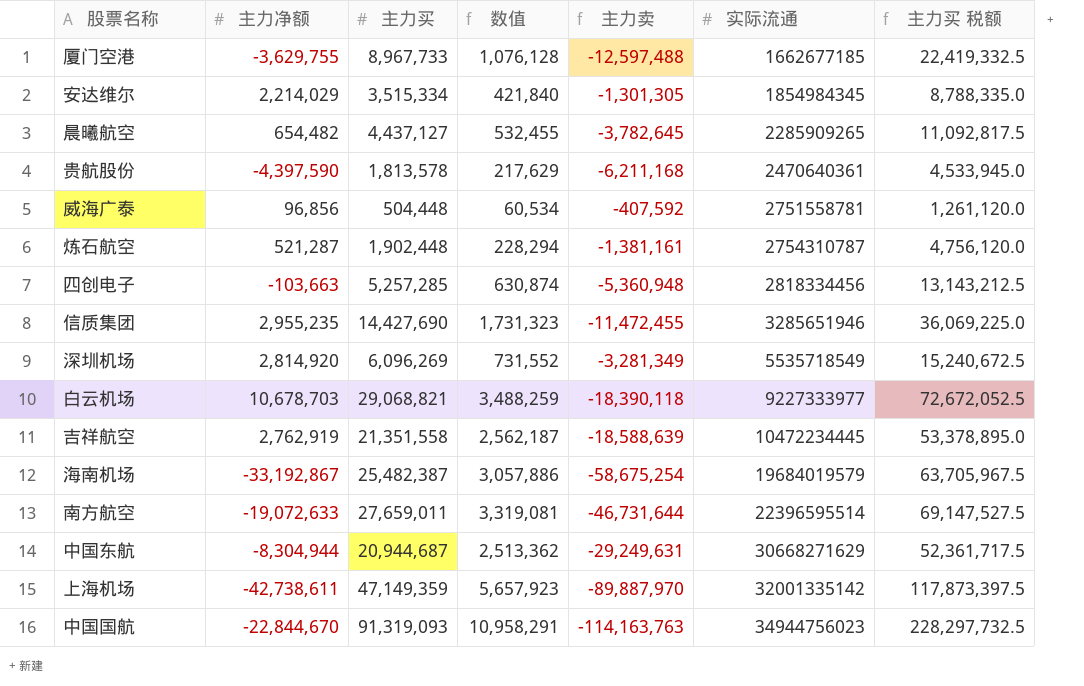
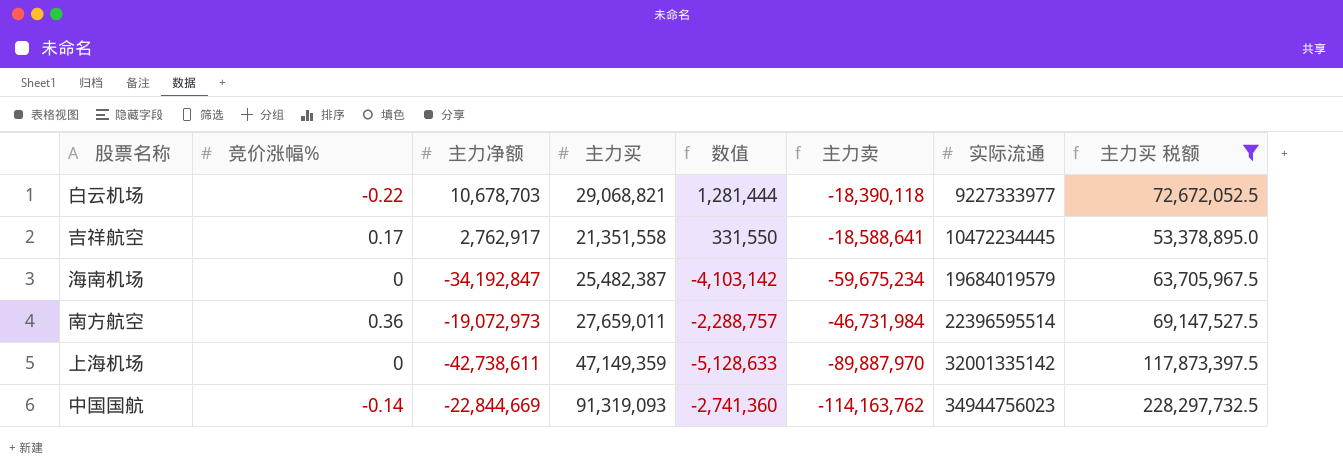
filter: none -> 主力买 税额 >= 53,378,895.0
column 竞价涨幅% | position: none -> 2
column 数值 | formula: [主力买] * 0.12 -> [主力净额] * 0.12
吉祥航空 | 主力净额: 2,762,919 -> 2,762,917
吉祥航空 | 主力卖: -18,588,639 -> -18,588,641
海南机场 | 主力净额: -33,192,867 -> -34,192,847
海南机场 | 主力卖: -58,675,254 -> -59,675,234
南方航空 | 主力净额: -19,072,633 -> -19,072,973
南方航空 | 主力卖: -46,731,644 -> -46,731,984
中国国航 | 主力净额: -22,844,670 -> -22,844,669
中国国航 | 主力卖: -114,163,763 -> -114,163,762

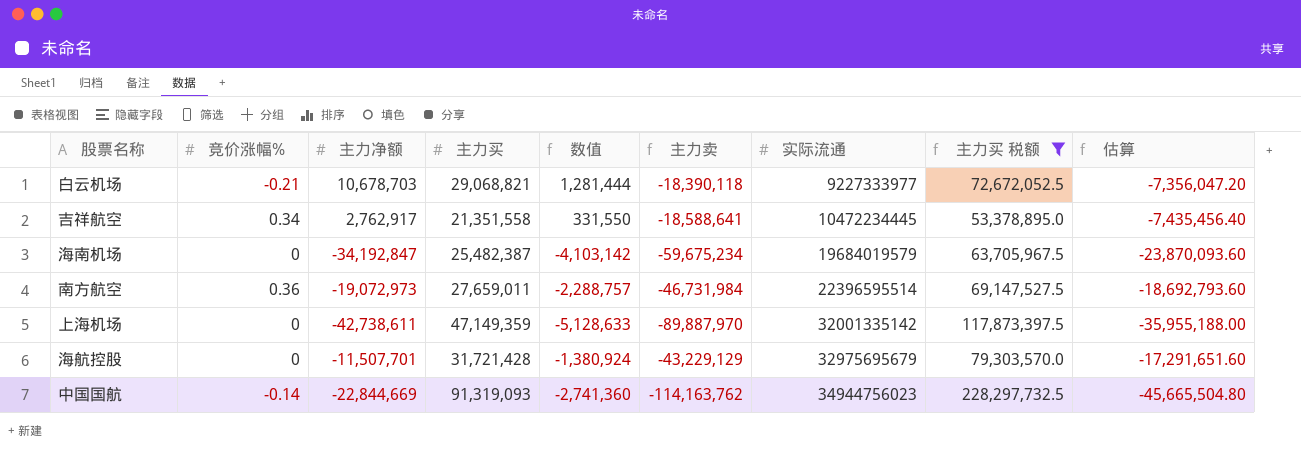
column 估算 | formula: none -> [主力卖] * 0.4
白云机场 | 竞价涨幅%: -0.22 -> -0.21
吉祥航空 | 竞价涨幅%: 0.17 -> 0.34
row 海航控股: none -> 0 | -11,507,701 | 31,721,428 | -1,380,924 | -43,229,129 | 32975695679 | 79,303,570.0 | -17,291,651.60

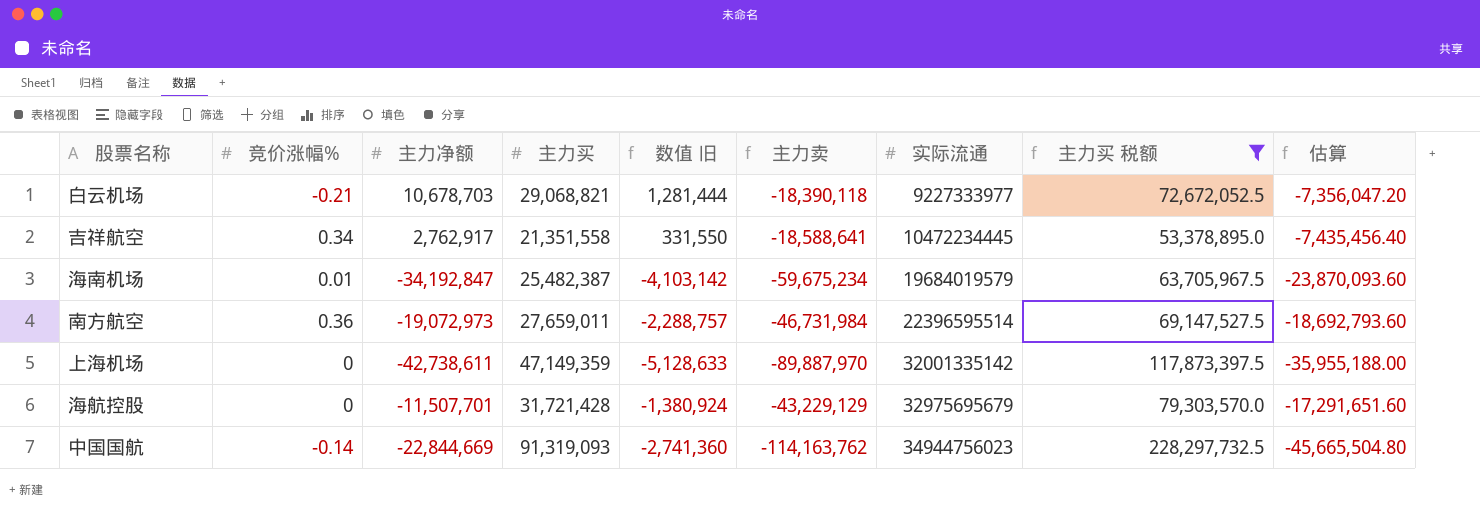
column name: 数值 -> 数值 旧
海南机场 | 竞价涨幅%: 0 -> 0.01

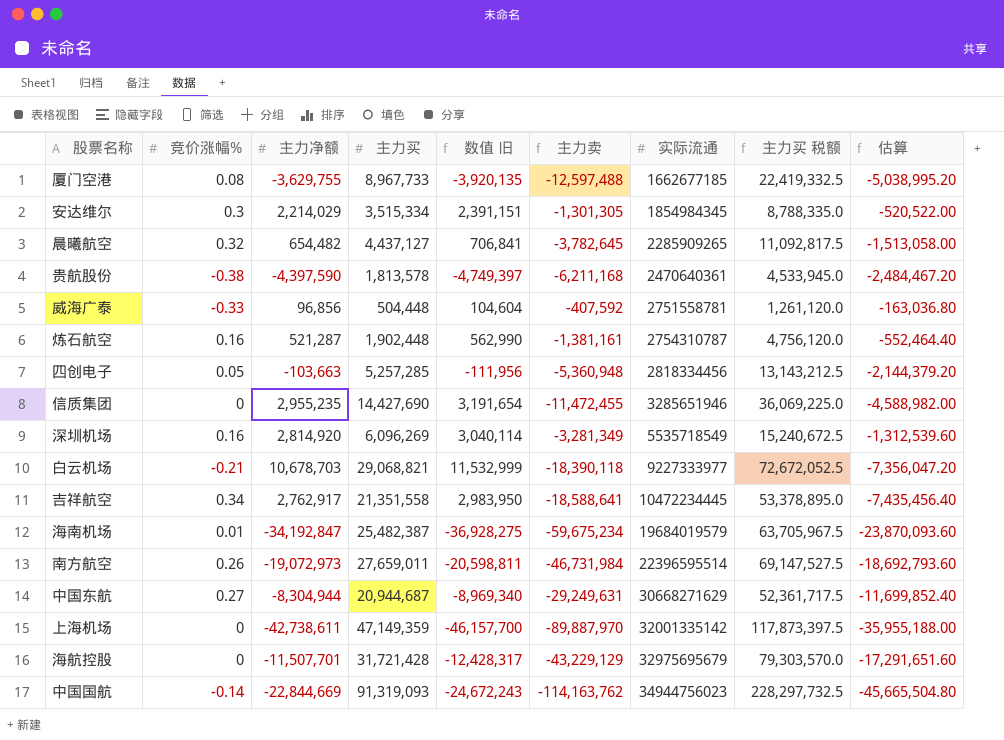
filter: 主力买 税额 >= 53,378,895.0 -> none
column 数值 旧 | formula: [主力净额] * 0.12 -> [主力净额] * 1.08
南方航空 | 竞价涨幅%: 0.36 -> 0.26

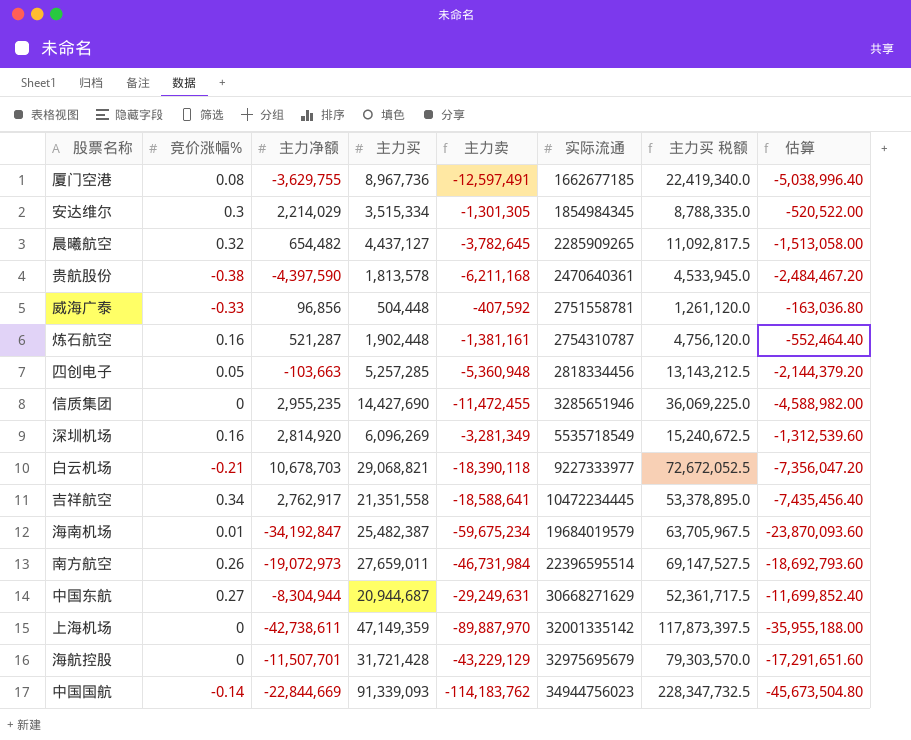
column 数值 旧 | formula: [主力净额] * 1.08 -> none
厦门空港 | 主力买: 8,967,733 -> 8,967,736
厦门空港 | 主力卖: -12,597,488 -> -12,597,491
厦门空港 | 主力买 税额: 22,419,332.5 -> 22,419,340.0
厦门空港 | 估算: -5,038,995.20 -> -5,038,996.40
中国国航 | 主力买: 91,319,093 -> 91,339,093
中国国航 | 主力卖: -114,163,762 -> -114,183,762
中国国航 | 主力买 税额: 228,297,732.5 -> 228,347,732.5
中国国航 | 估算: -45,665,504.80 -> -45,673,504.80

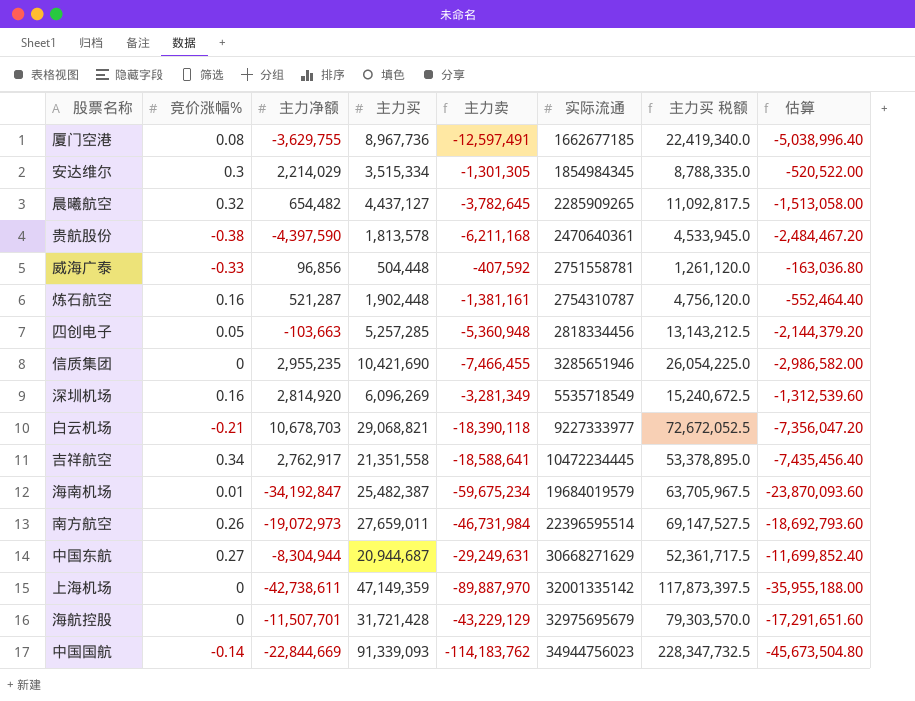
信质集团 | 主力买: 14,427,690 -> 10,421,690
信质集团 | 主力卖: -11,472,455 -> -7,466,455
信质集团 | 主力买 税额: 36,069,225.0 -> 26,054,225.0
信质集团 | 估算: -4,588,982.00 -> -2,986,582.00

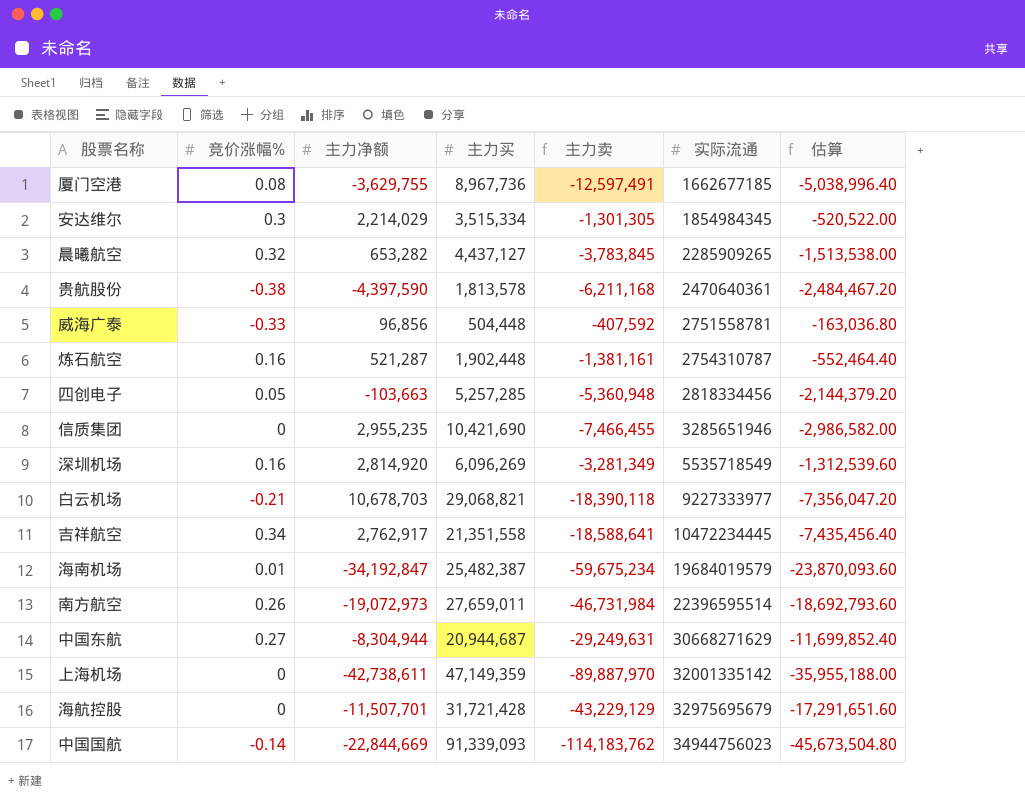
column 主力买 税额 | formula: [主力买] * 2.5 -> none
晨曦航空 | 主力净额: 654,482 -> 653,282
晨曦航空 | 主力卖: -3,782,645 -> -3,783,845
晨曦航空 | 估算: -1,513,058.00 -> -1,513,538.00

